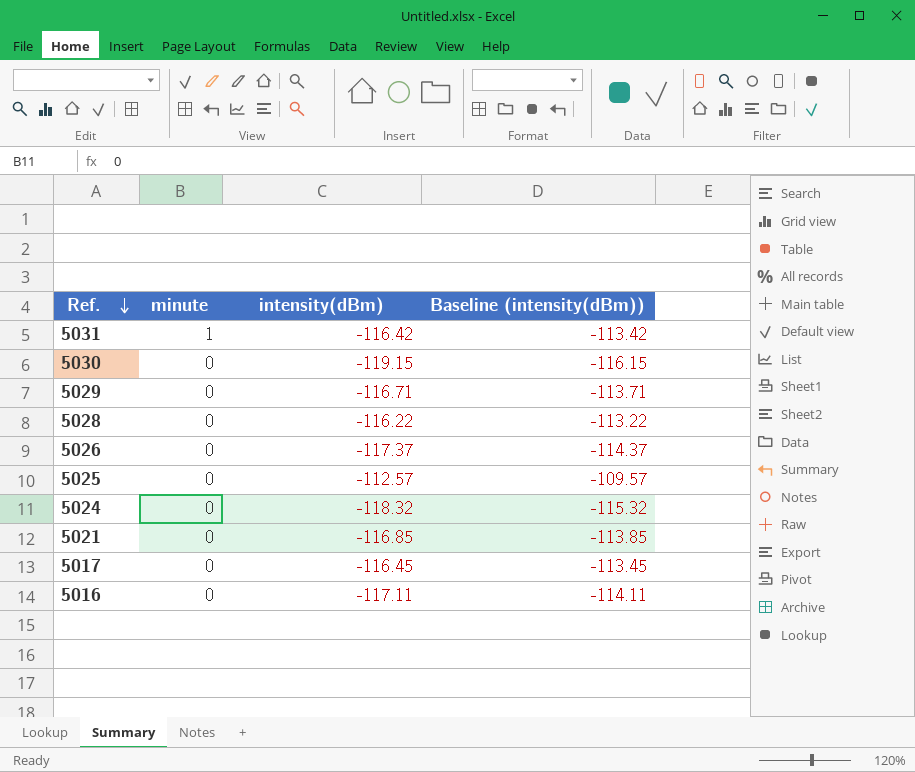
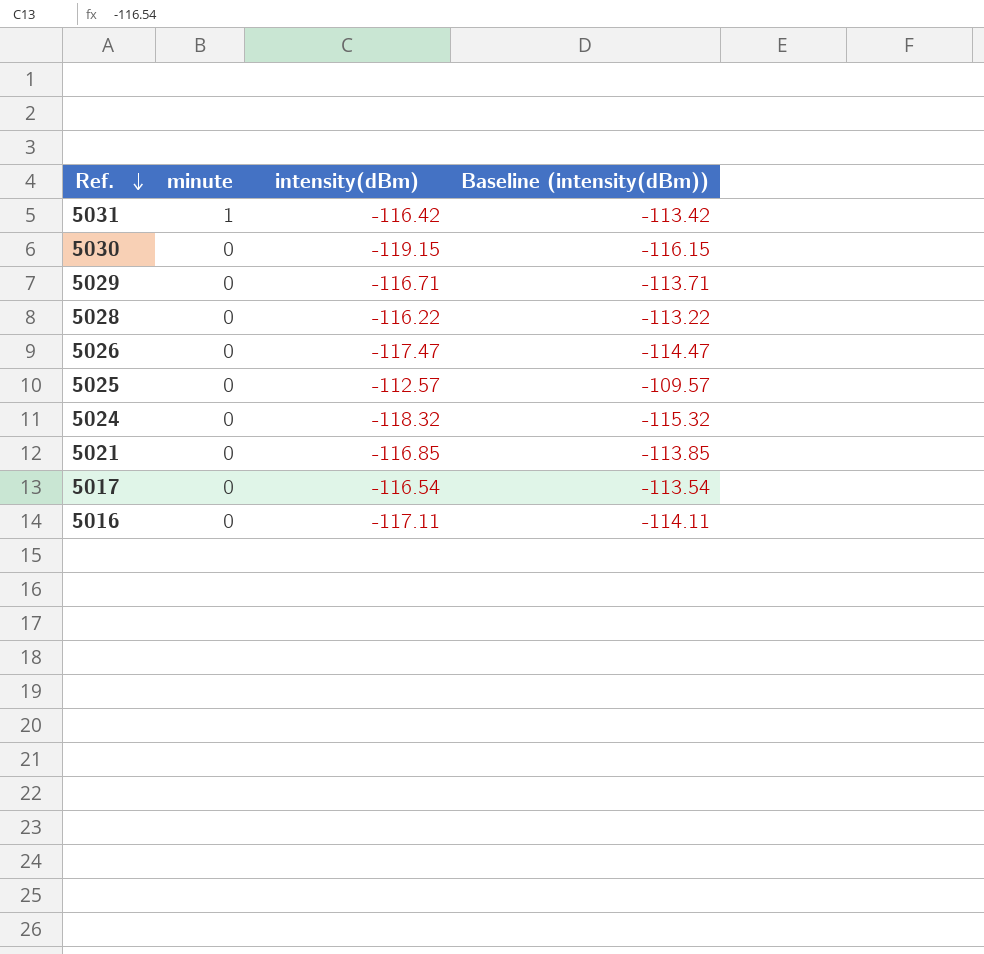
5026 | intensity(dBm): -117.37 -> -117.47
5026 | Baseline (intensity(dBm)): -114.37 -> -114.47
5017 | intensity(dBm): -116.45 -> -116.54
5017 | Baseline (intensity(dBm)): -113.45 -> -113.54

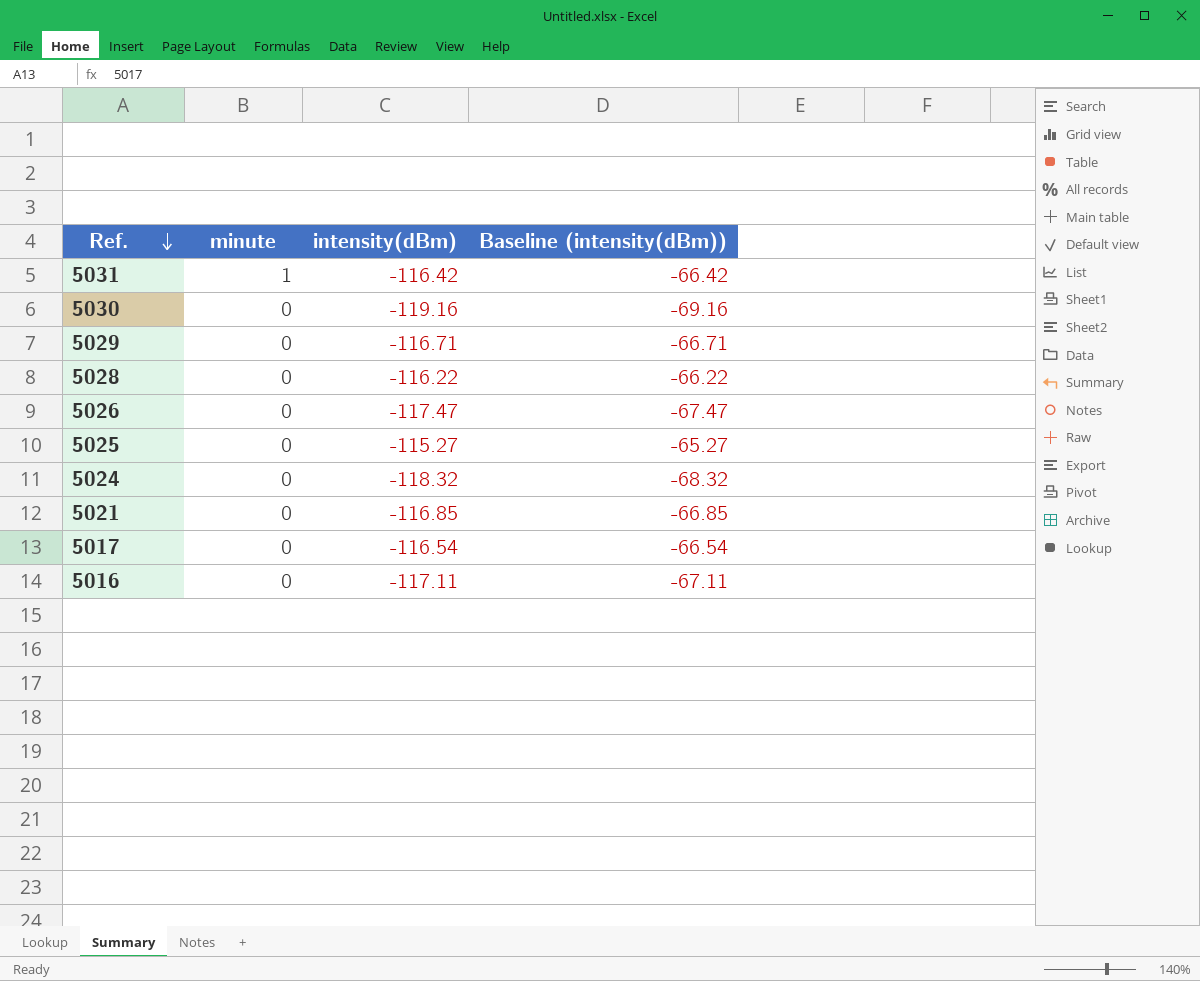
column Baseline (intensity(dBm)) | formula: [intensity(dBm)] + 3 -> [intensity(dBm)] + 50
5030 | intensity(dBm): -119.15 -> -119.16
5025 | intensity(dBm): -112.57 -> -115.27

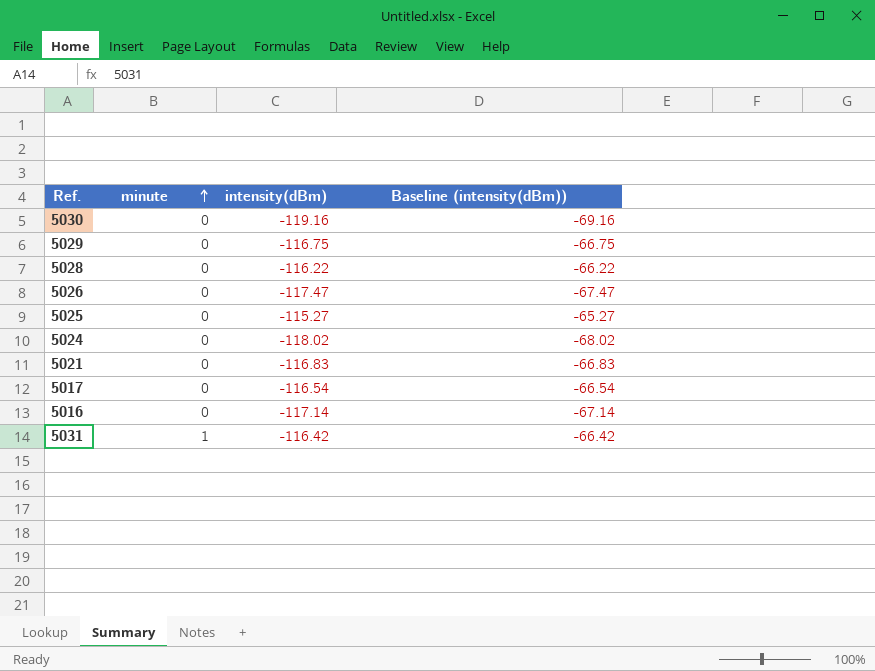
row order: Ref. descending -> minute ascending
5029 | intensity(dBm): -116.71 -> -116.75
5029 | Baseline (intensity(dBm)): -66.71 -> -66.75
5024 | intensity(dBm): -118.32 -> -118.02
5024 | Baseline (intensity(dBm)): -68.32 -> -68.02
5021 | intensity(dBm): -116.85 -> -116.83
5021 | Baseline (intensity(dBm)): -66.85 -> -66.83
5016 | intensity(dBm): -117.11 -> -117.14
5016 | Baseline (intensity(dBm)): -67.11 -> -67.14

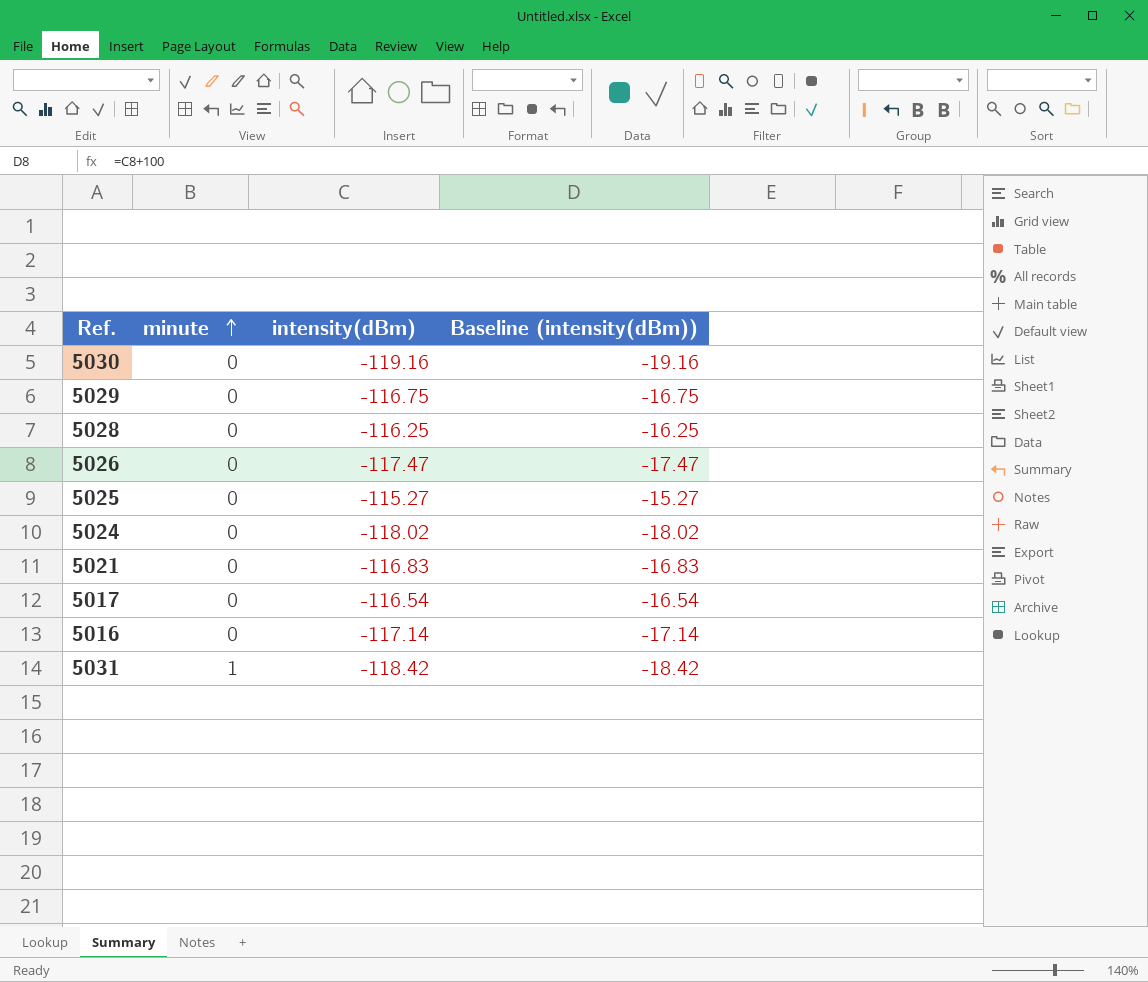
column Baseline (intensity(dBm)) | formula: [intensity(dBm)] + 50 -> [intensity(dBm)] + 100
5028 | intensity(dBm): -116.22 -> -116.25
5031 | intensity(dBm): -116.42 -> -118.42

